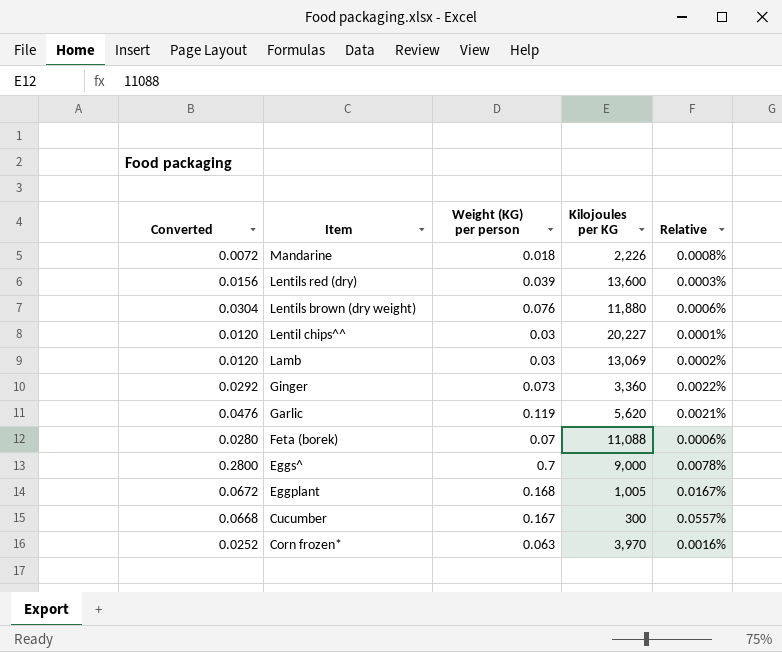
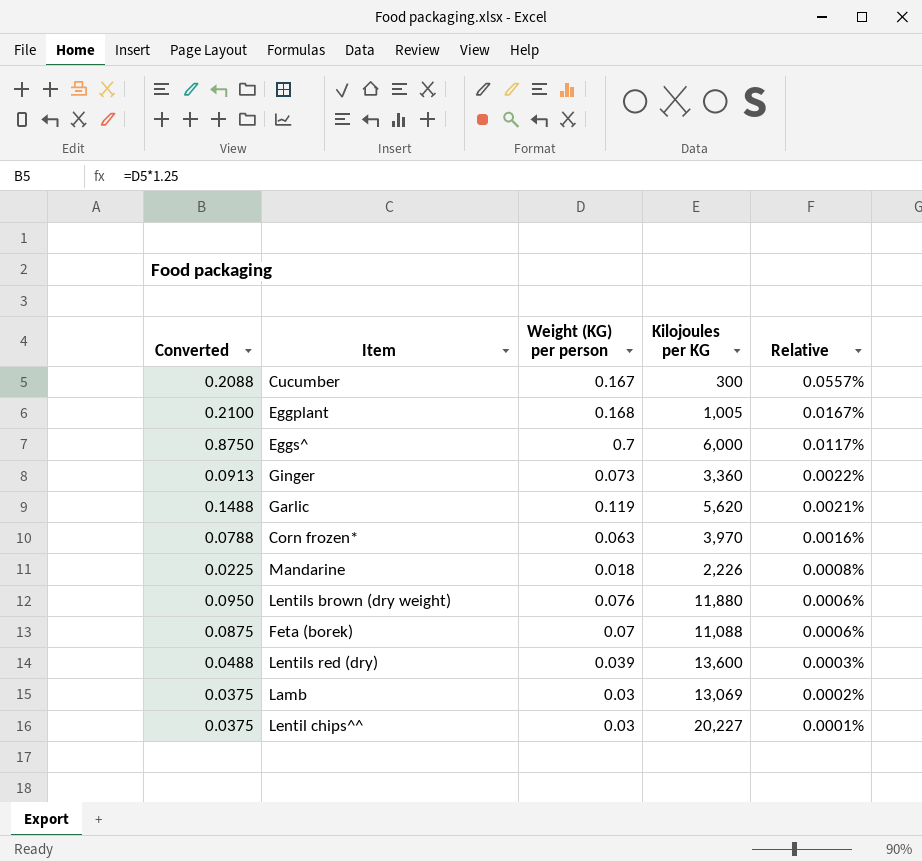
row order: Item descending -> Relative descending
column Converted | formula: [Weight (KG) per person] * 0.4 -> [Weight (KG) per person] * 1.25
Eggs^ | Kilojoules per KG: 9,000 -> 6,000
Eggs^ | Relative: 0.0078% -> 0.0117%

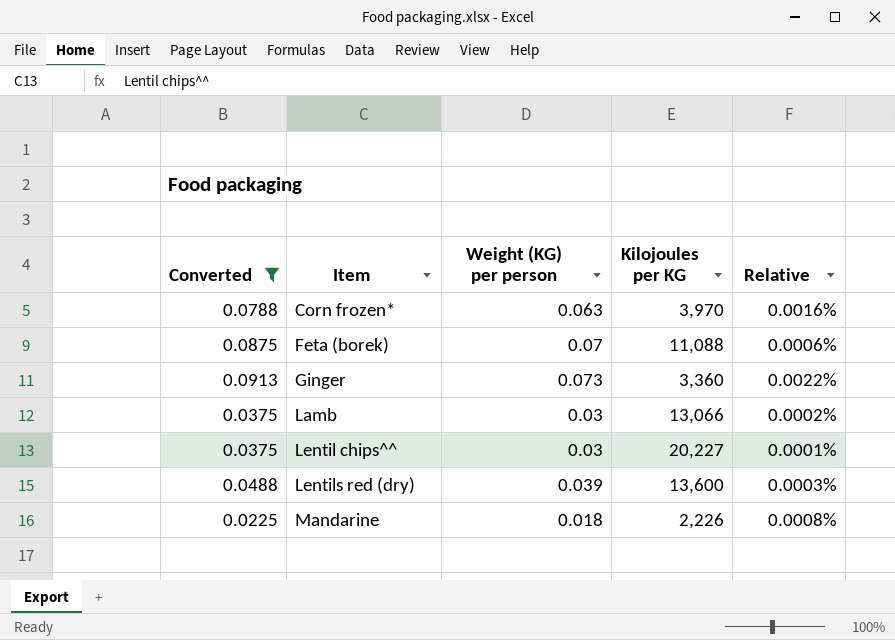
filter: none -> Converted <= 0.0913
row order: Relative descending -> Item ascending
Lamb | Kilojoules per KG: 13,069 -> 13,066

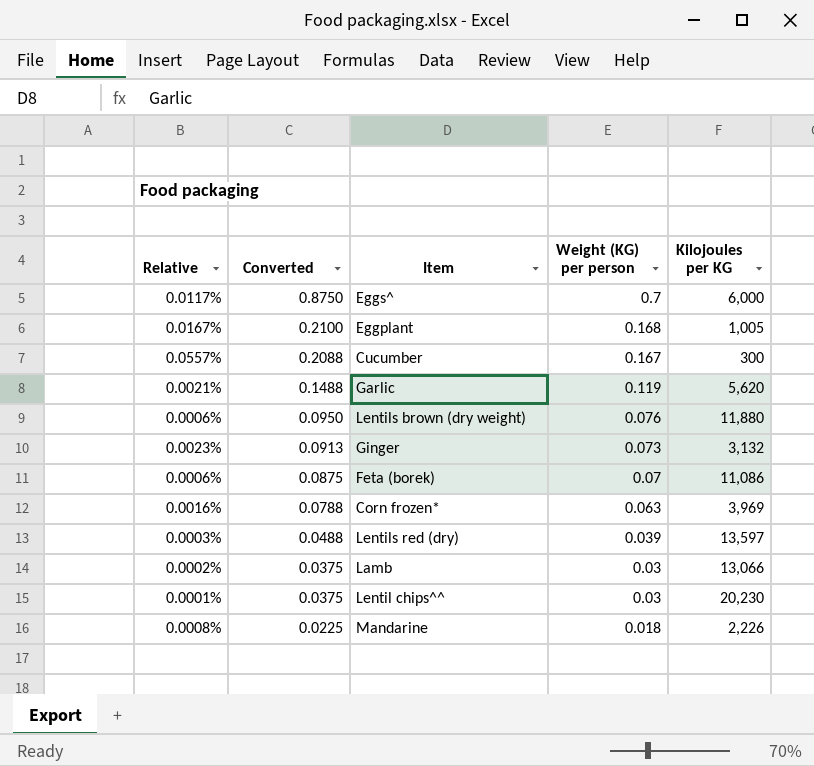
filter: Converted <= 0.0913 -> none
row order: Item ascending -> Converted descending
column Relative | position: 5 -> 1
Ginger | Relative: 0.0022% -> 0.0023%
Ginger | Kilojoules per KG: 3,360 -> 3,132
Feta (borek) | Kilojoules per KG: 11,088 -> 11,086
Corn frozen* | Kilojoules per KG: 3,970 -> 3,969
Lentils red (dry) | Kilojoules per KG: 13,600 -> 13,597
Lentil chips^^ | Kilojoules per KG: 20,227 -> 20,230

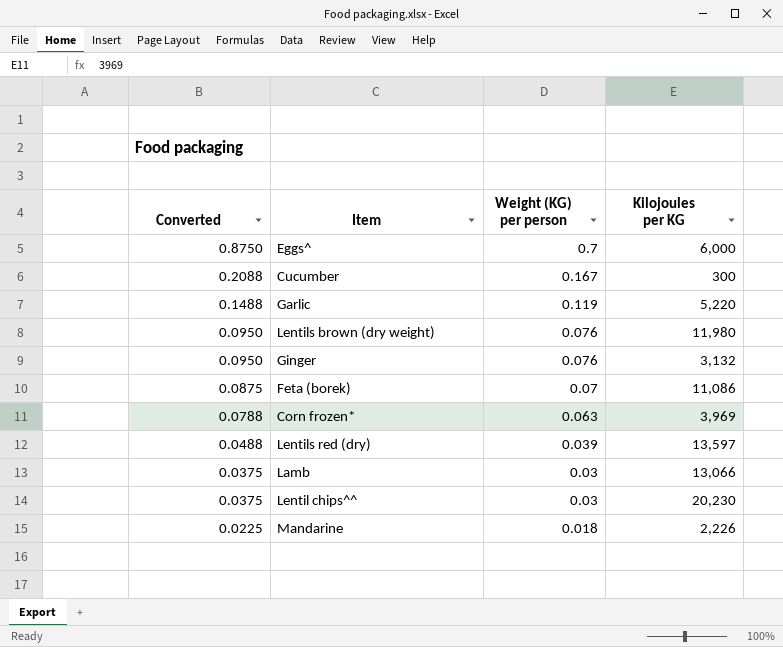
column Relative | formula: [Weight (KG) per person] / [Kilojoules per KG] -> none
row Eggplant: 0.0167% | 0.2100 | 0.168 | 1,005 -> none
Garlic | Kilojoules per KG: 5,620 -> 5,220
Lentils brown (dry weight) | Kilojoules per KG: 11,880 -> 11,980
Ginger | Converted: 0.0913 -> 0.0950
Ginger | Weight (KG) per person: 0.073 -> 0.076

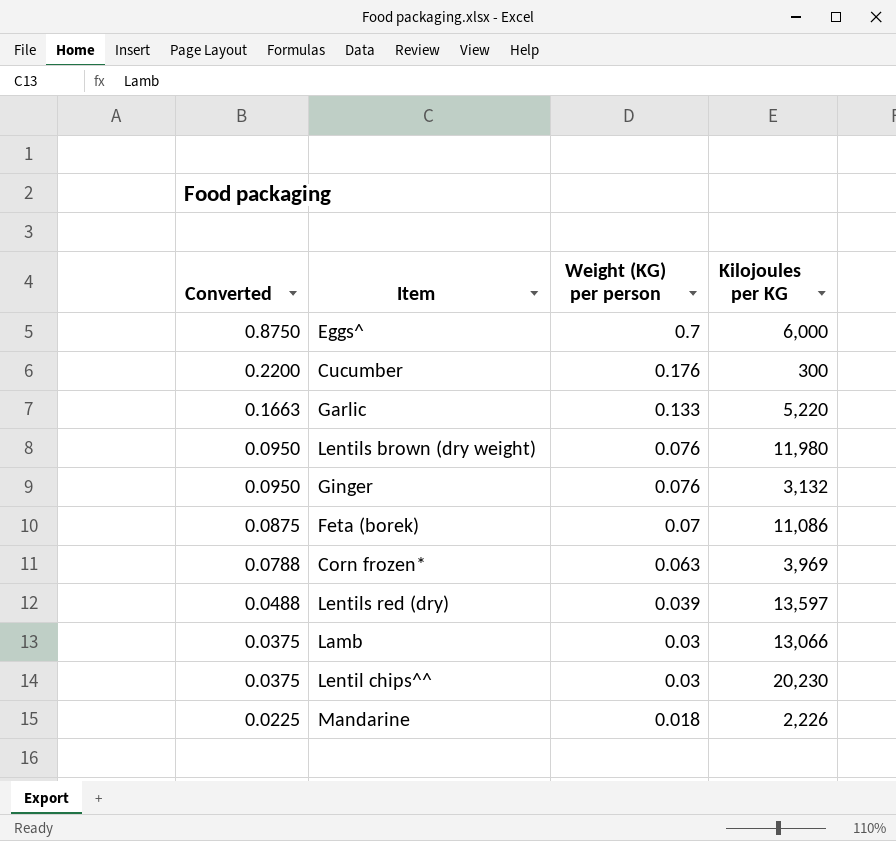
Cucumber | Converted: 0.2088 -> 0.2200
Cucumber | Weight (KG) per person: 0.167 -> 0.176
Garlic | Converted: 0.1488 -> 0.1663
Garlic | Weight (KG) per person: 0.119 -> 0.133

